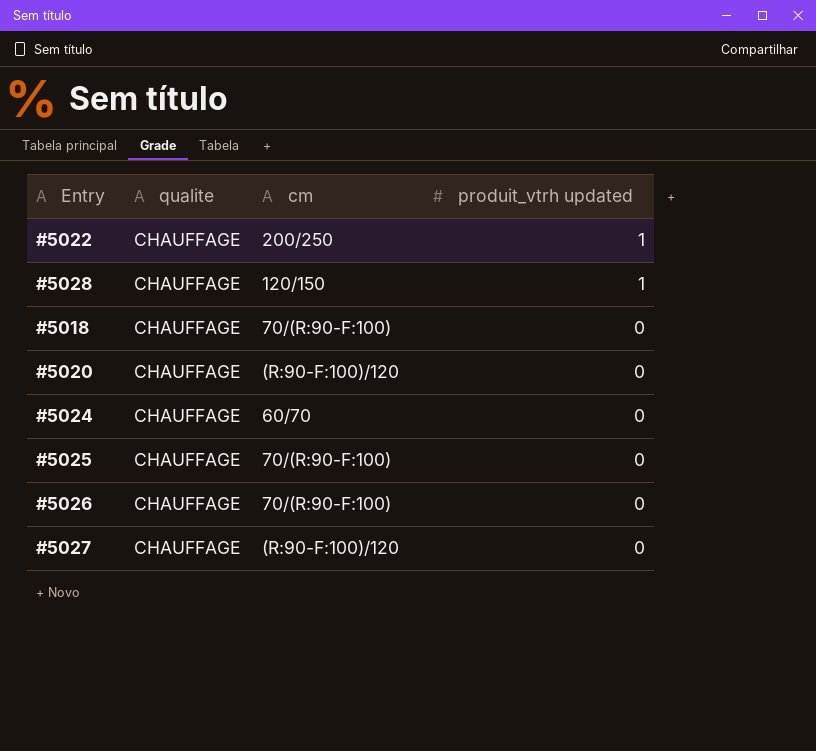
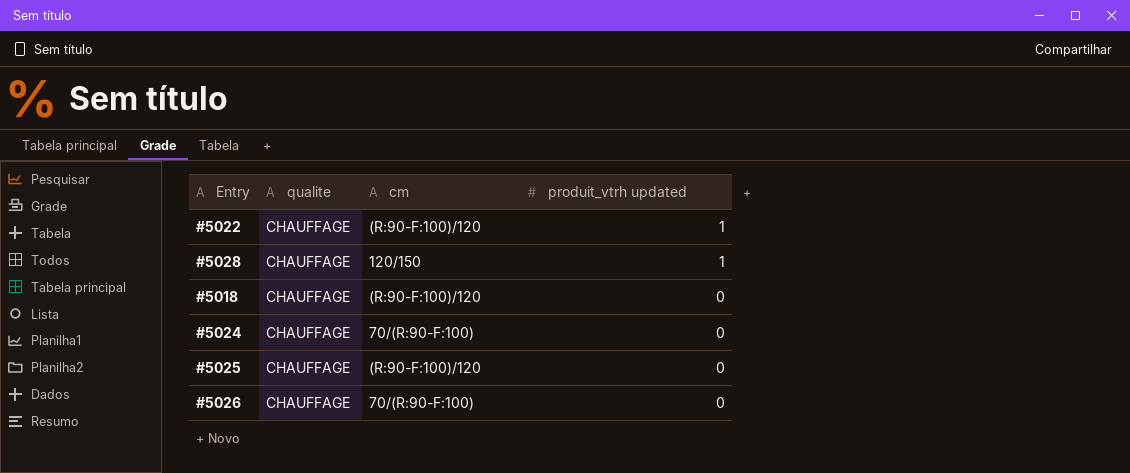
row #5020: CHAUFFAGE | (R:90-F:100)/120 | 0 -> none
row #5027: CHAUFFAGE | (R:90-F:100)/120 | 0 -> none
#5022 | cm: 200/250 -> (R:90-F:100)/120
#5018 | cm: 70/(R:90-F:100) -> (R:90-F:100)/120
#5024 | cm: 60/70 -> 70/(R:90-F:100)
#5025 | cm: 70/(R:90-F:100) -> (R:90-F:100)/120

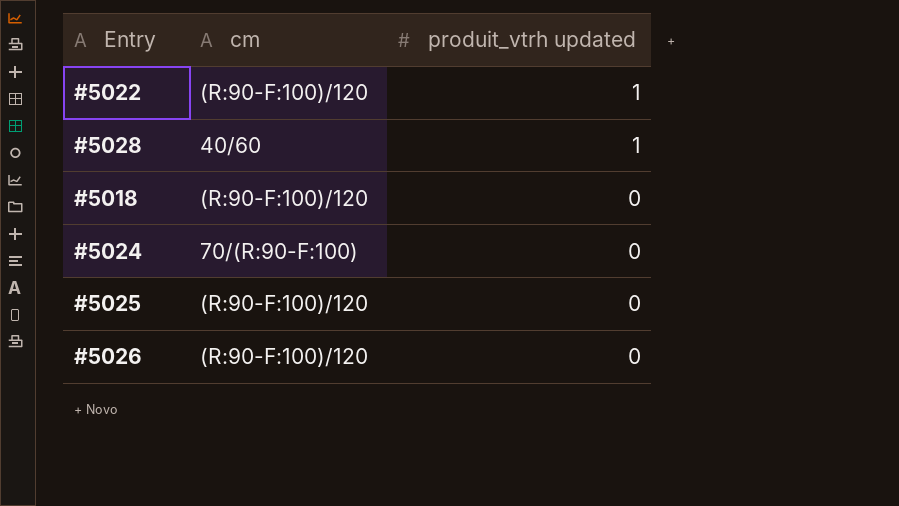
column qualite | position: 2 -> none
#5028 | cm: 120/150 -> 40/60
#5026 | cm: 70/(R:90-F:100) -> (R:90-F:100)/120

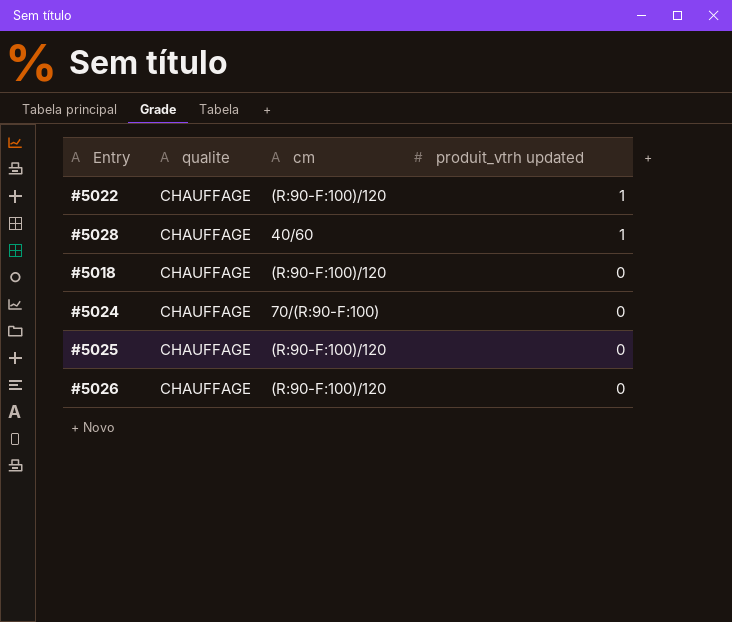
column qualite | position: none -> 2

